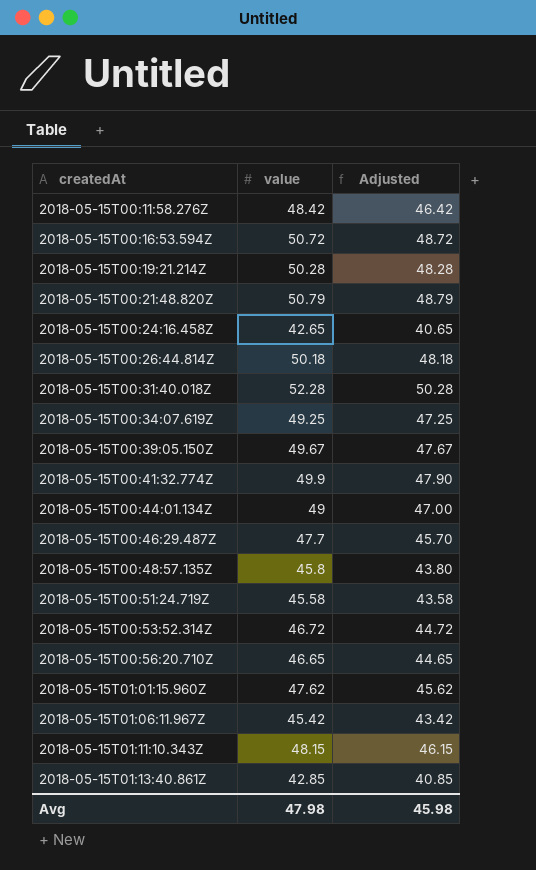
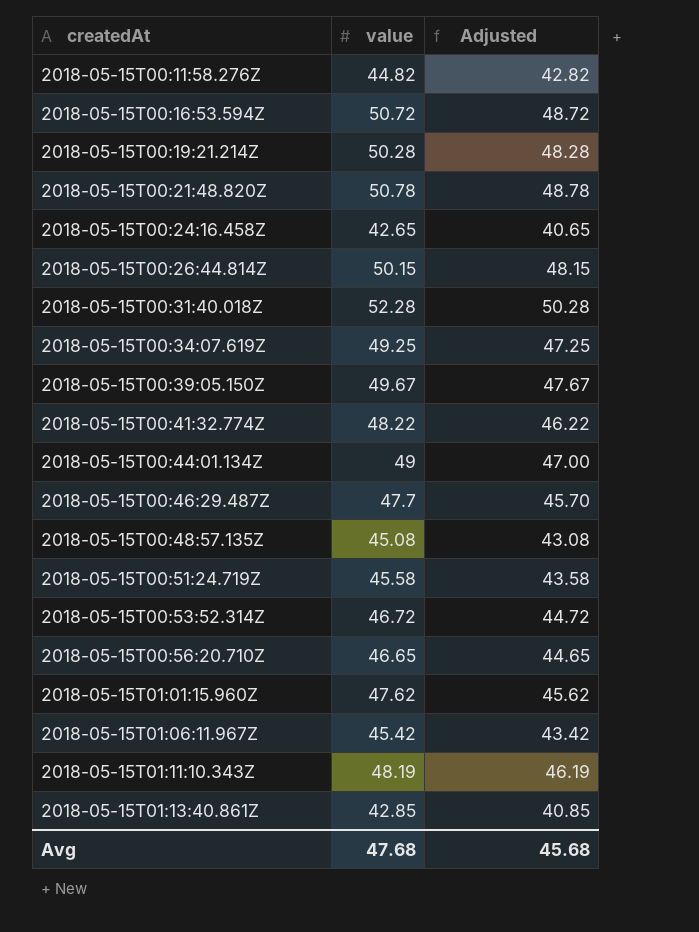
2018-05-15T00:11:58.276Z | value: 48.42 -> 44.82
2018-05-15T00:11:58.276Z | Adjusted: 46.42 -> 42.82
2018-05-15T00:21:48.820Z | value: 50.79 -> 50.78
2018-05-15T00:21:48.820Z | Adjusted: 48.79 -> 48.78
2018-05-15T00:26:44.814Z | value: 50.18 -> 50.15
2018-05-15T00:26:44.814Z | Adjusted: 48.18 -> 48.15
2018-05-15T00:41:32.774Z | value: 49.9 -> 48.22
2018-05-15T00:41:32.774Z | Adjusted: 47.90 -> 46.22
2018-05-15T00:48:57.135Z | value: 45.8 -> 45.08
2018-05-15T00:48:57.135Z | Adjusted: 43.80 -> 43.08
2018-05-15T01:11:10.343Z | value: 48.15 -> 48.19
2018-05-15T01:11:10.343Z | Adjusted: 46.15 -> 46.19
Avg | value: 47.98 -> 47.68
Avg | Adjusted: 45.98 -> 45.68

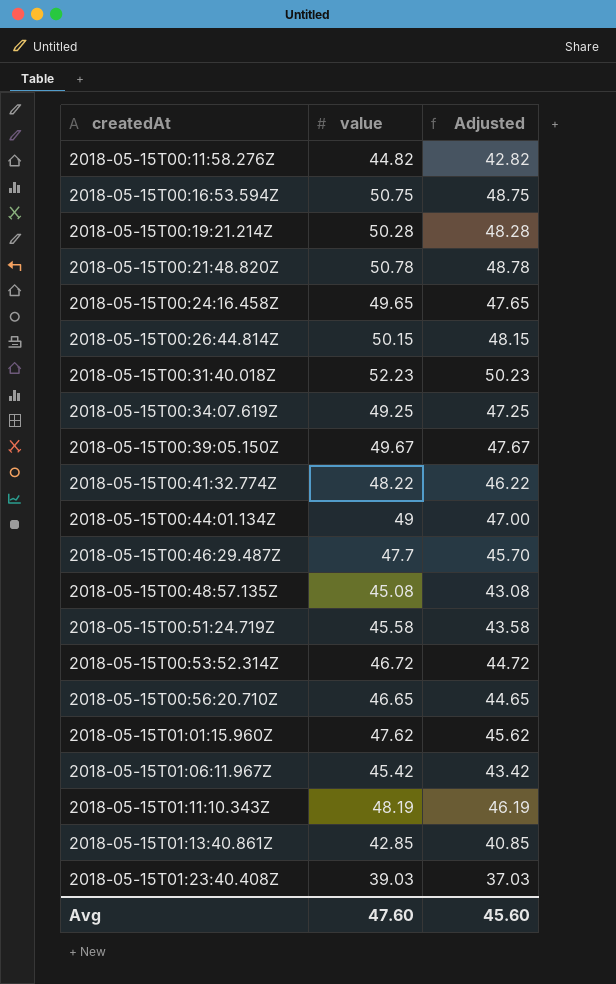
2018-05-15T00:16:53.594Z | value: 50.72 -> 50.75
2018-05-15T00:16:53.594Z | Adjusted: 48.72 -> 48.75
2018-05-15T00:24:16.458Z | value: 42.65 -> 49.65
2018-05-15T00:24:16.458Z | Adjusted: 40.65 -> 47.65
2018-05-15T00:31:40.018Z | value: 52.28 -> 52.23
2018-05-15T00:31:40.018Z | Adjusted: 50.28 -> 50.23
row 2018-05-15T01:23:40.408Z: none -> 39.03 | 37.03
Avg | value: 47.68 -> 47.60
Avg | Adjusted: 45.68 -> 45.60

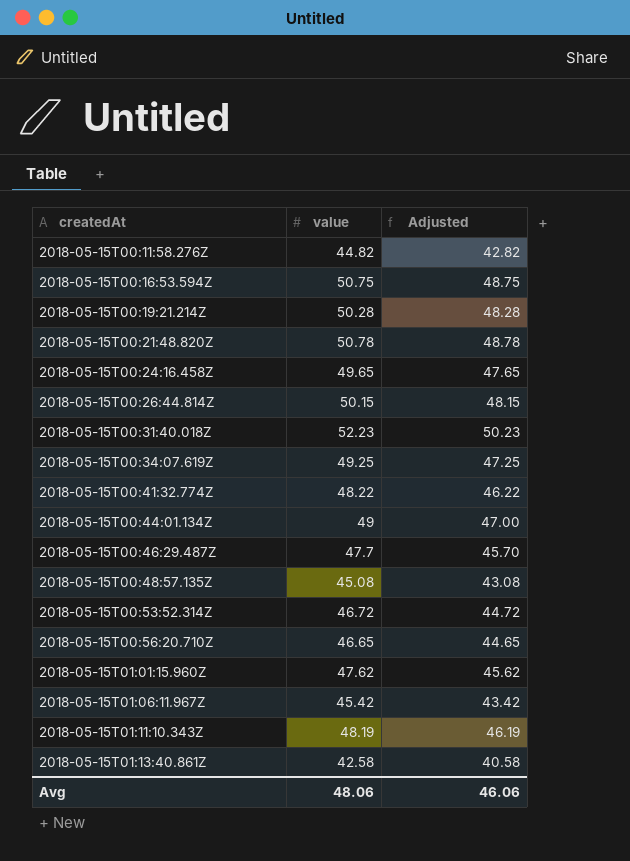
row 2018-05-15T00:39:05.150Z: 49.67 | 47.67 -> none
row 2018-05-15T00:51:24.719Z: 45.58 | 43.58 -> none
row 2018-05-15T01:23:40.408Z: 39.03 | 37.03 -> none
2018-05-15T01:13:40.861Z | value: 42.85 -> 42.58
2018-05-15T01:13:40.861Z | Adjusted: 40.85 -> 40.58
Avg | value: 47.60 -> 48.06
Avg | Adjusted: 45.60 -> 46.06

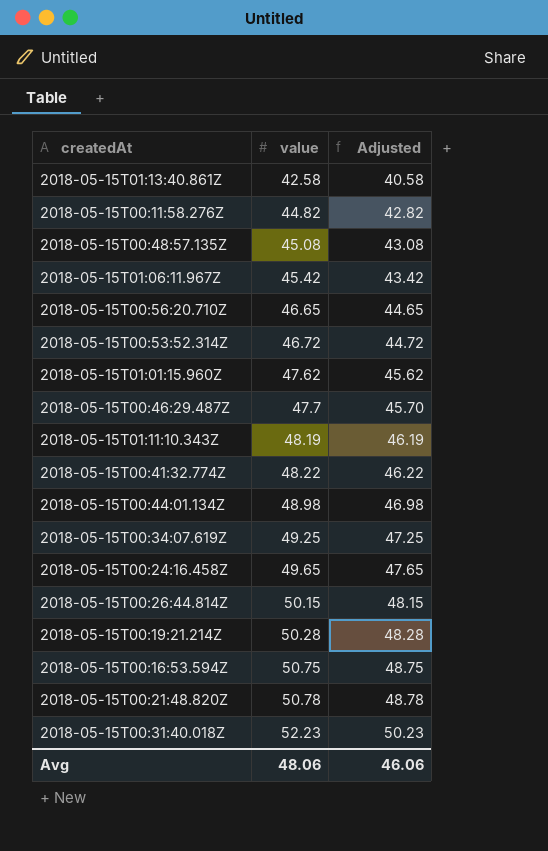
row order: createdAt ascending -> value ascending
2018-05-15T00:44:01.134Z | value: 49 -> 48.98
2018-05-15T00:44:01.134Z | Adjusted: 47.00 -> 46.98

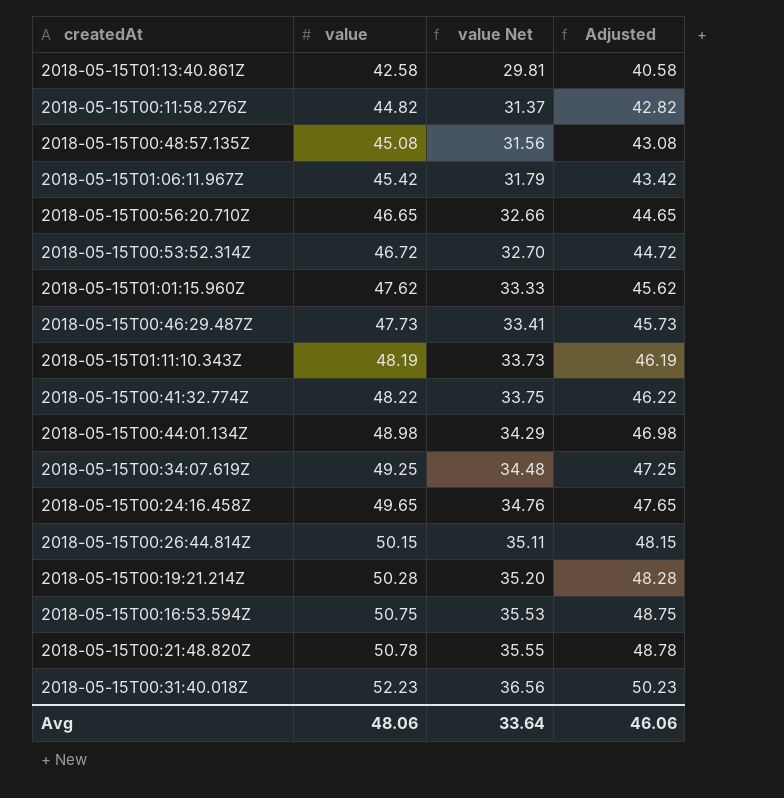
column value Net | formula: none -> [value] * 0.7
2018-05-15T00:46:29.487Z | value: 47.7 -> 47.73
2018-05-15T00:46:29.487Z | Adjusted: 45.70 -> 45.73

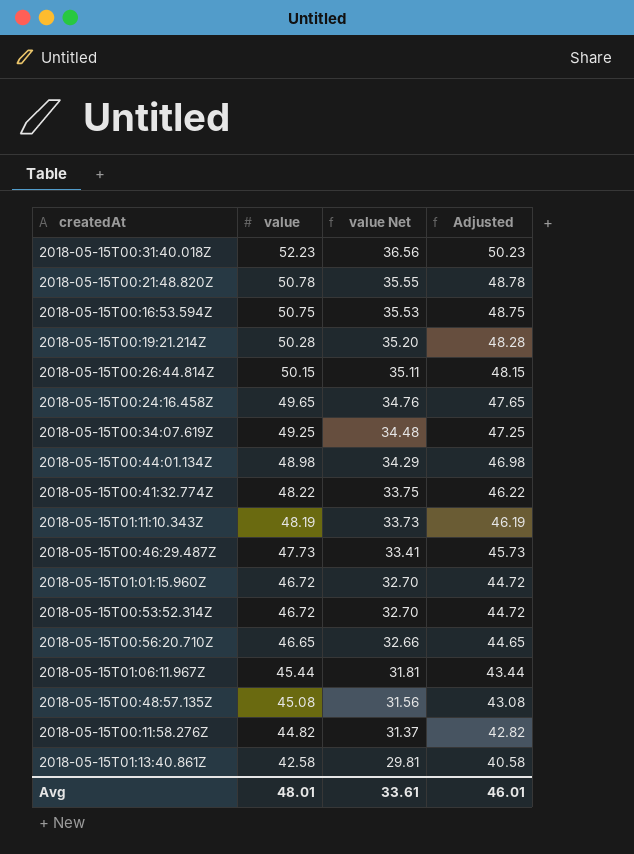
row order: value ascending -> value descending
2018-05-15T01:01:15.960Z | value: 47.62 -> 46.72
2018-05-15T01:01:15.960Z | value Net: 33.33 -> 32.70
2018-05-15T01:01:15.960Z | Adjusted: 45.62 -> 44.72
2018-05-15T01:06:11.967Z | value: 45.42 -> 45.44
2018-05-15T01:06:11.967Z | value Net: 31.79 -> 31.81
2018-05-15T01:06:11.967Z | Adjusted: 43.42 -> 43.44
Avg | value: 48.06 -> 48.01
Avg | value Net: 33.64 -> 33.61
Avg | Adjusted: 46.06 -> 46.01

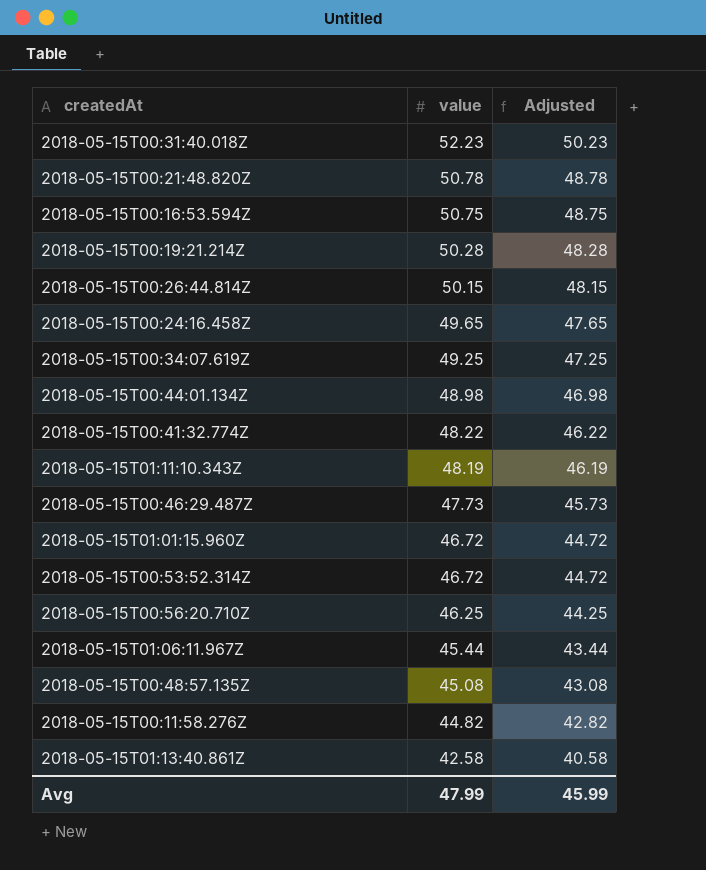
column value Net | formula: [value] * 0.7 -> none
2018-05-15T00:56:20.710Z | value: 46.65 -> 46.25
2018-05-15T00:56:20.710Z | Adjusted: 44.65 -> 44.25
Avg | value: 48.01 -> 47.99
Avg | Adjusted: 46.01 -> 45.99

